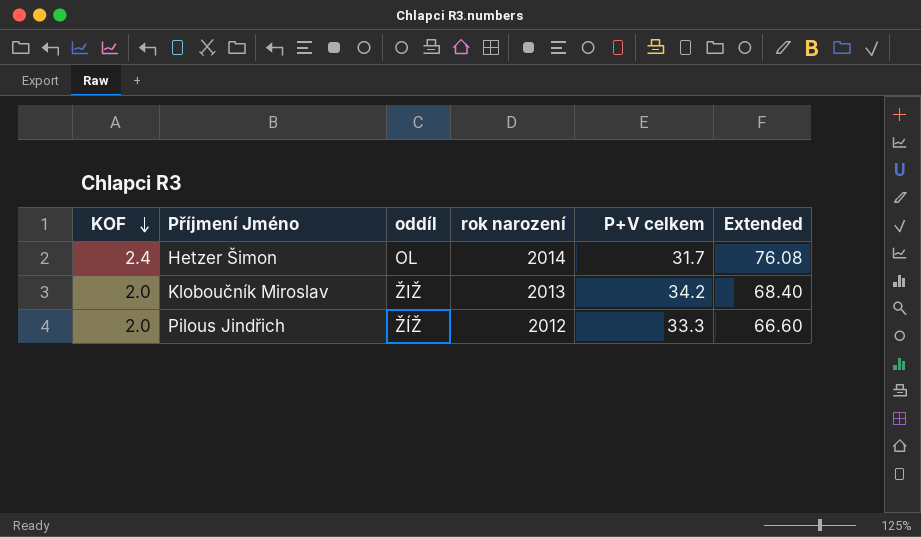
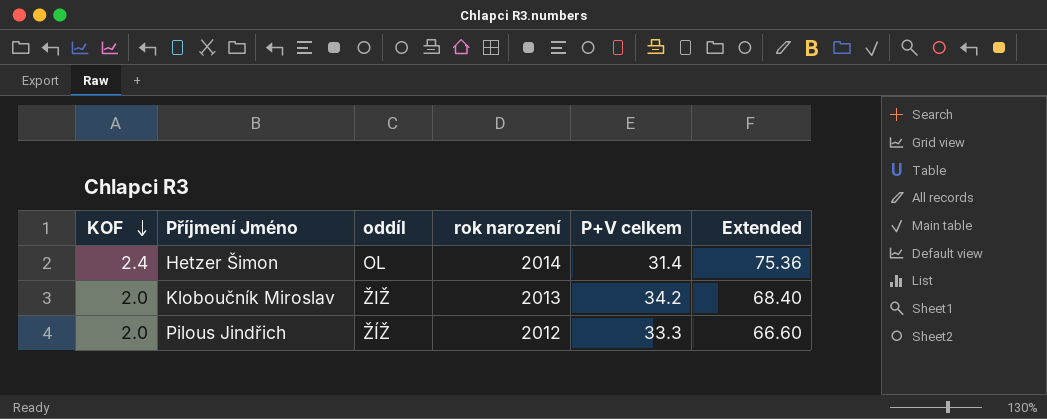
Hetzer Šimon | P+V celkem: 31.7 -> 31.4
Hetzer Šimon | Extended: 76.08 -> 75.36

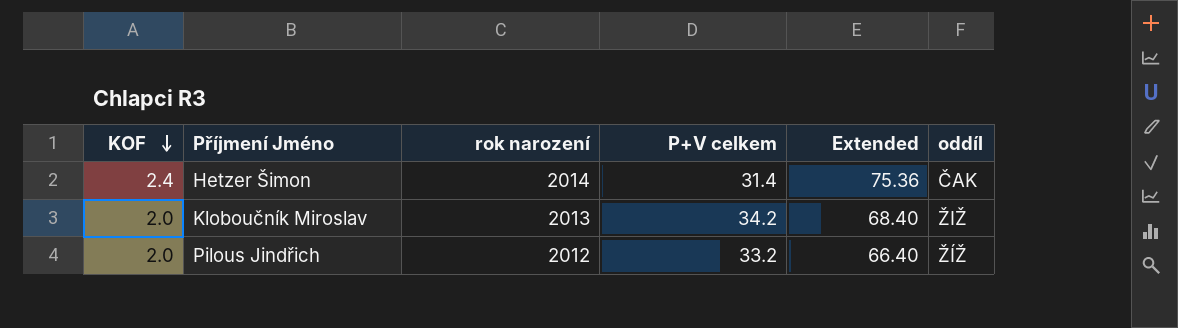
column oddíl | position: 3 -> 6
Hetzer Šimon | oddíl: OL -> ČAK
Pilous Jindřich | P+V celkem: 33.3 -> 33.2
Pilous Jindřich | Extended: 66.60 -> 66.40

